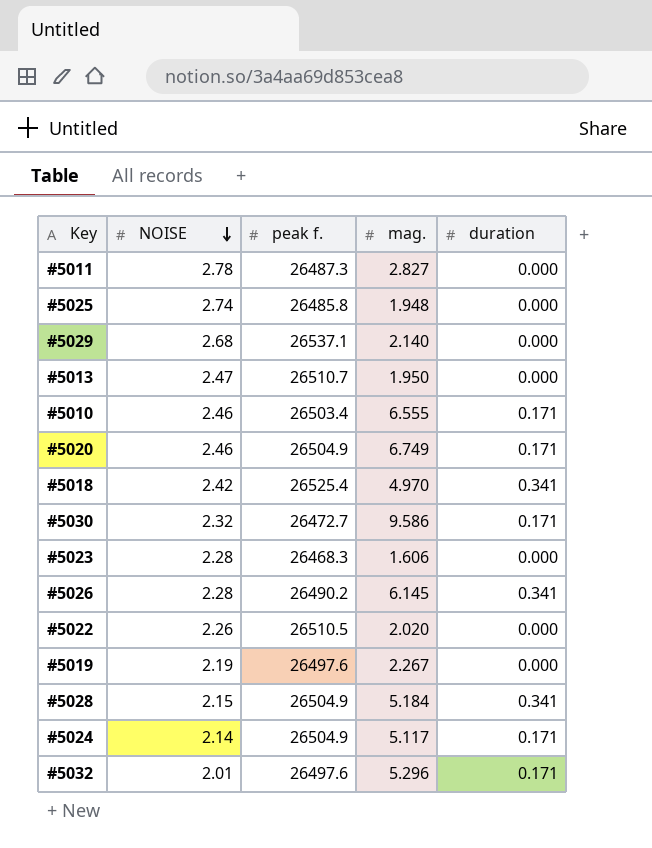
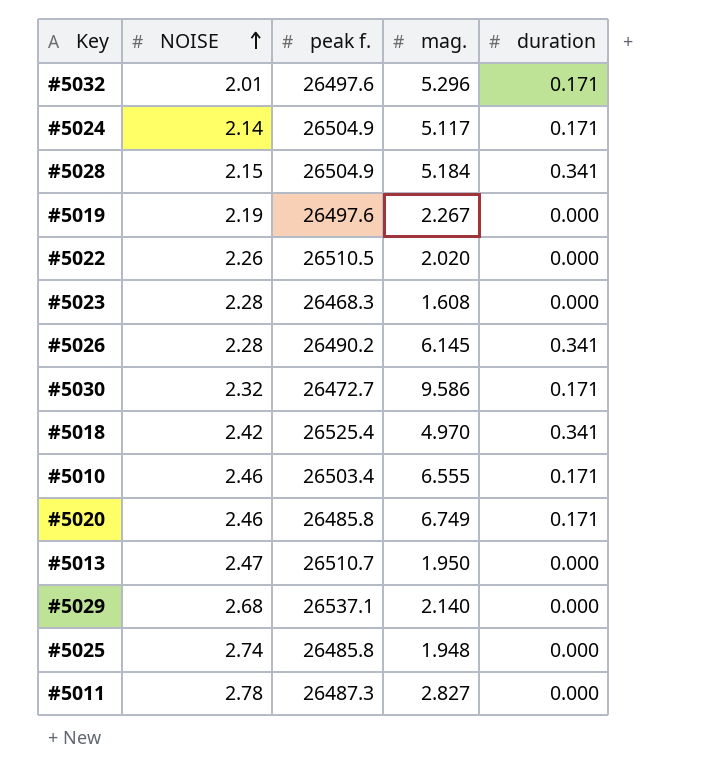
row order: NOISE descending -> NOISE ascending
#5023 | mag.: 1.606 -> 1.608
#5020 | peak f.: 26504.9 -> 26485.8

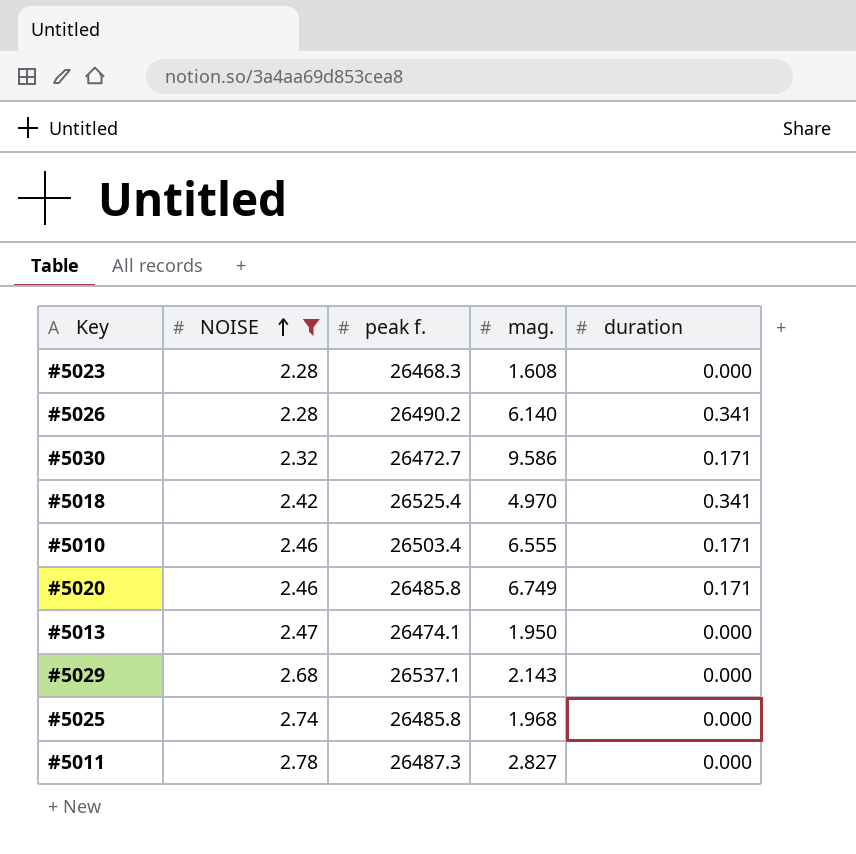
filter: none -> NOISE >= 2.28
#5026 | mag.: 6.145 -> 6.140
#5013 | peak f.: 26510.7 -> 26474.1
#5029 | mag.: 2.140 -> 2.143
#5025 | mag.: 1.948 -> 1.968

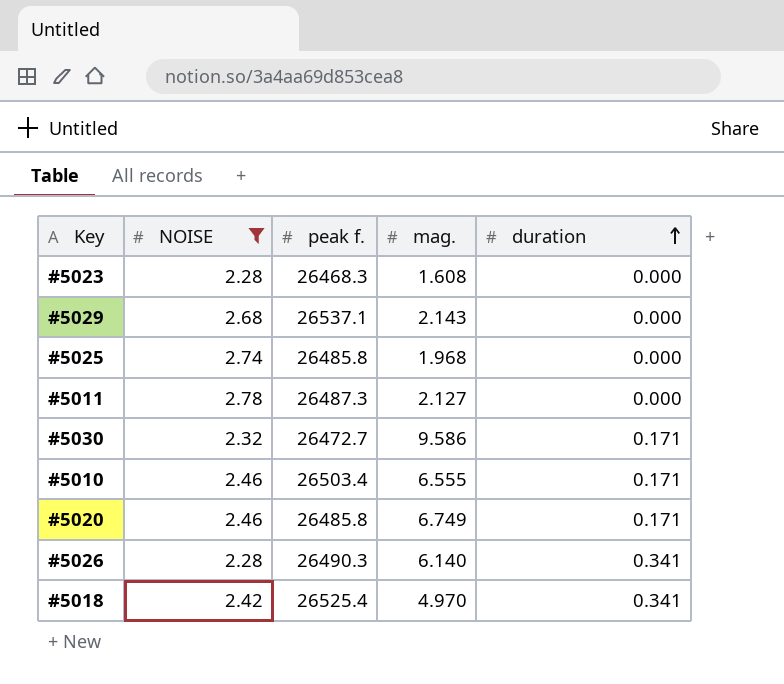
row order: NOISE ascending -> duration ascending
row #5013: 2.47 | 26474.1 | 1.950 | 0.000 -> none
#5011 | mag.: 2.827 -> 2.127
#5026 | peak f.: 26490.2 -> 26490.3

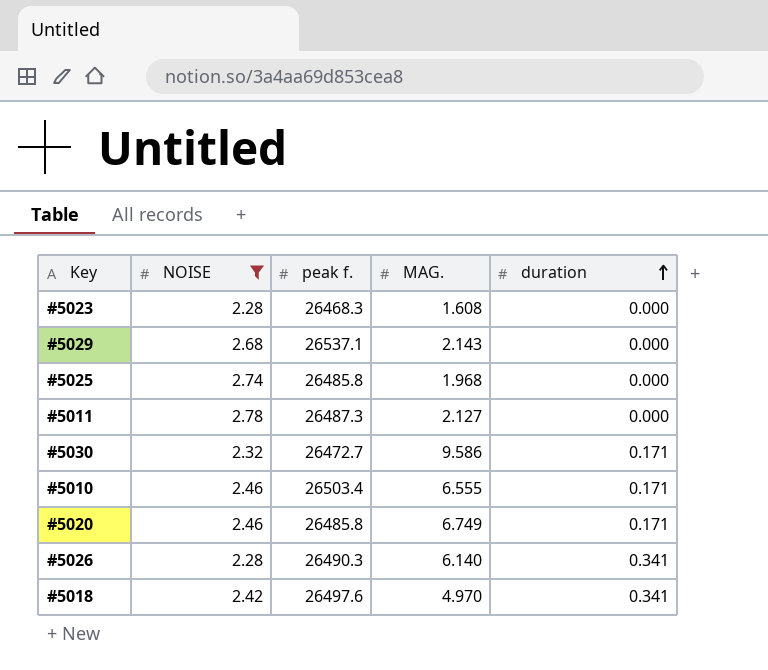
column name: mag. -> MAG.
#5018 | peak f.: 26525.4 -> 26497.6

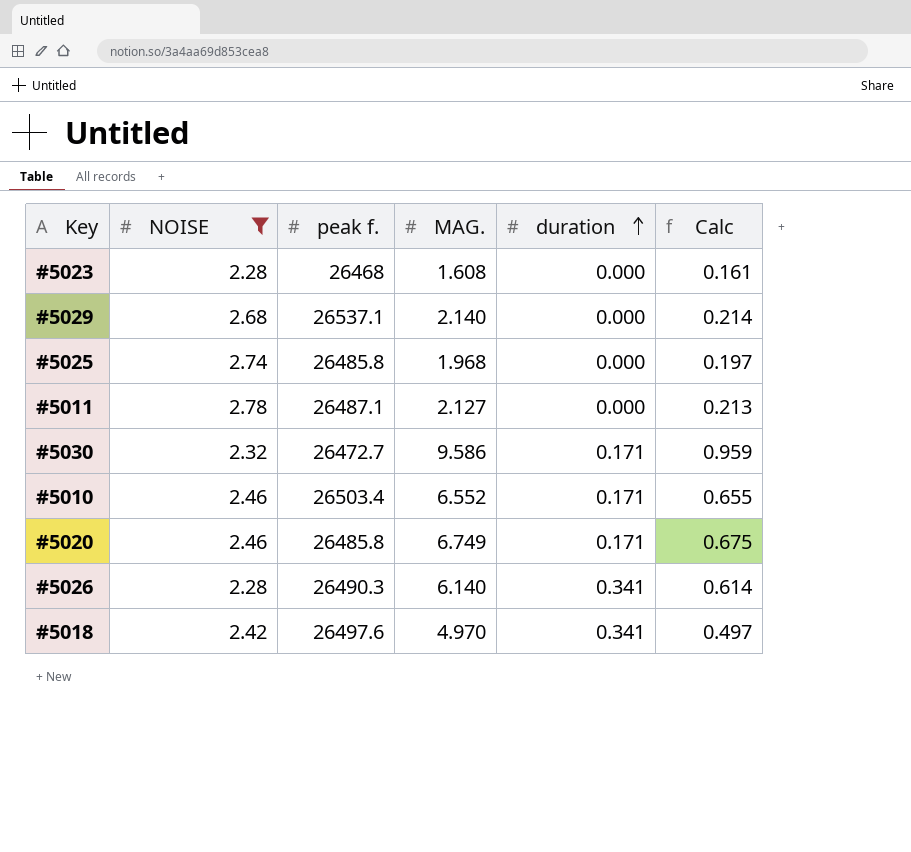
column Calc | formula: none -> [MAG.] * 0.1
#5023 | peak f.: 26468.3 -> 26468
#5029 | MAG.: 2.143 -> 2.140
#5011 | peak f.: 26487.3 -> 26487.1
#5010 | MAG.: 6.555 -> 6.552

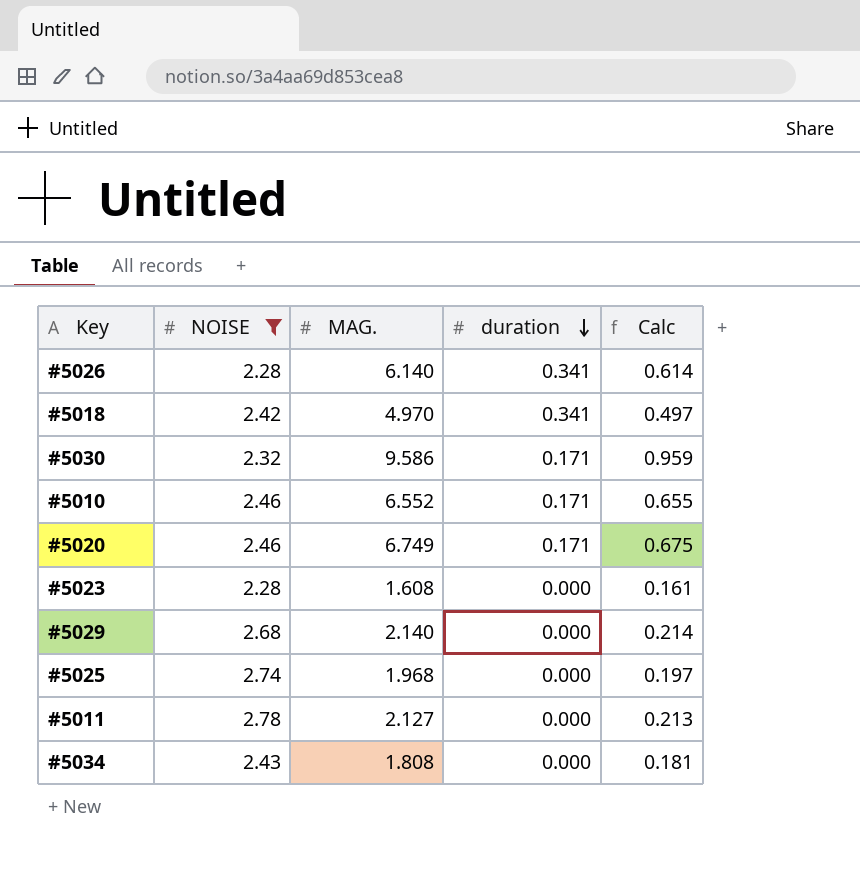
row order: duration ascending -> duration descending
column peak f. | position: 3 -> none
row #5034: none -> 2.43 | 1.808 | 0.000 | 0.181

